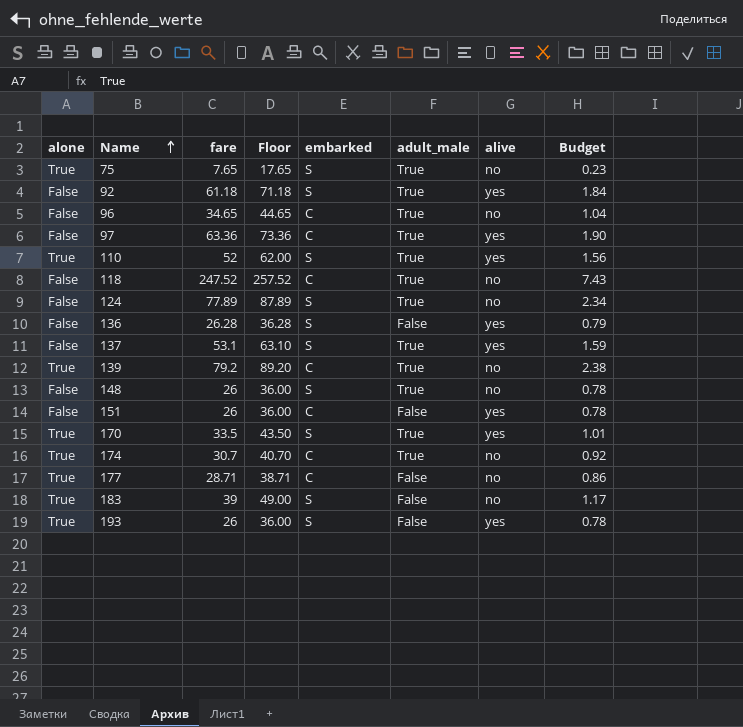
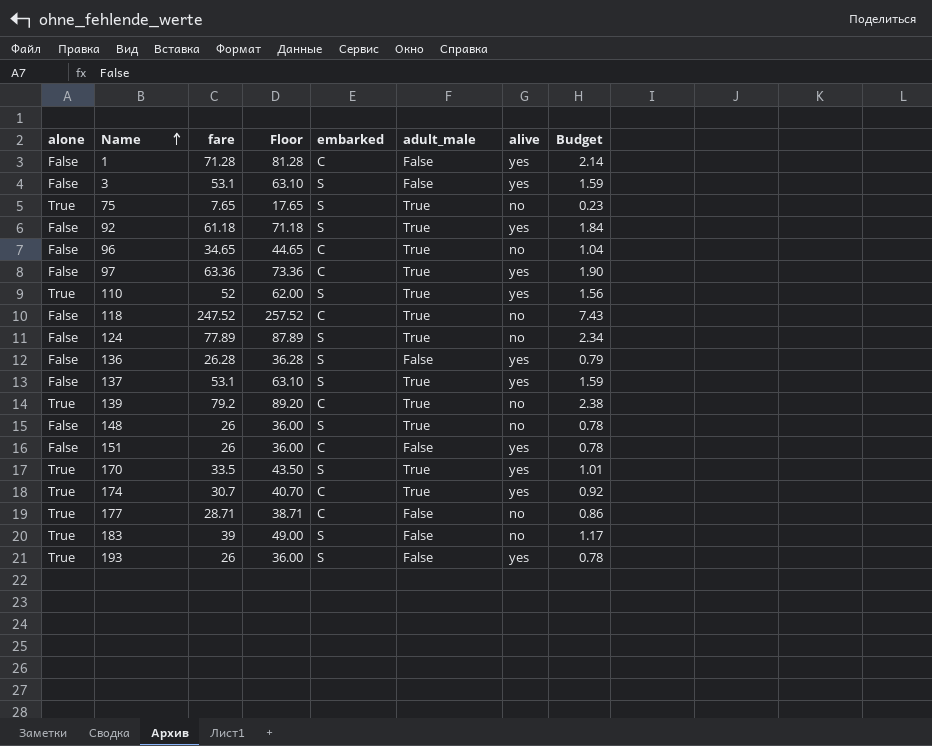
row 1: none -> False | 71.28 | 81.28 | C | False | yes | 2.14
row 3: none -> False | 53.1 | 63.10 | S | False | yes | 1.59
174 | alive: no -> yes

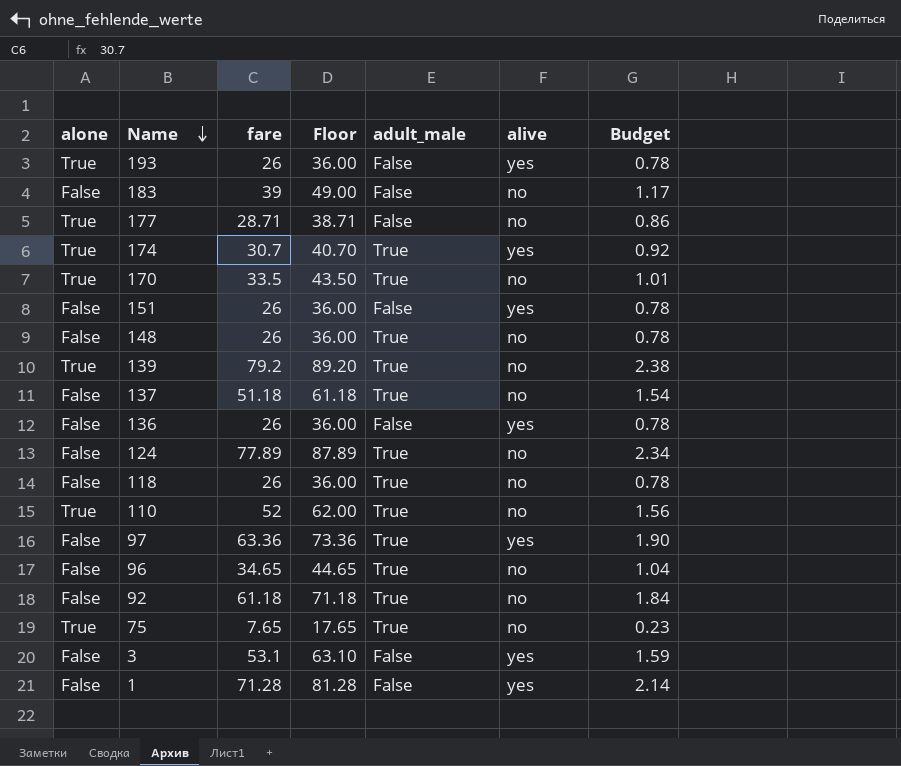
row order: Name ascending -> Name descending
column embarked | position: 5 -> none
183 | alone: True -> False
170 | alive: yes -> no
137 | fare: 53.1 -> 51.18
137 | Floor: 63.10 -> 61.18
137 | alive: yes -> no
137 | Budget: 1.59 -> 1.54
136 | fare: 26.28 -> 26
136 | Floor: 36.28 -> 36.00
136 | Budget: 0.79 -> 0.78
118 | fare: 247.52 -> 26
118 | Floor: 257.52 -> 36.00
118 | Budget: 7.43 -> 0.78
110 | alive: yes -> no
92 | alive: yes -> no

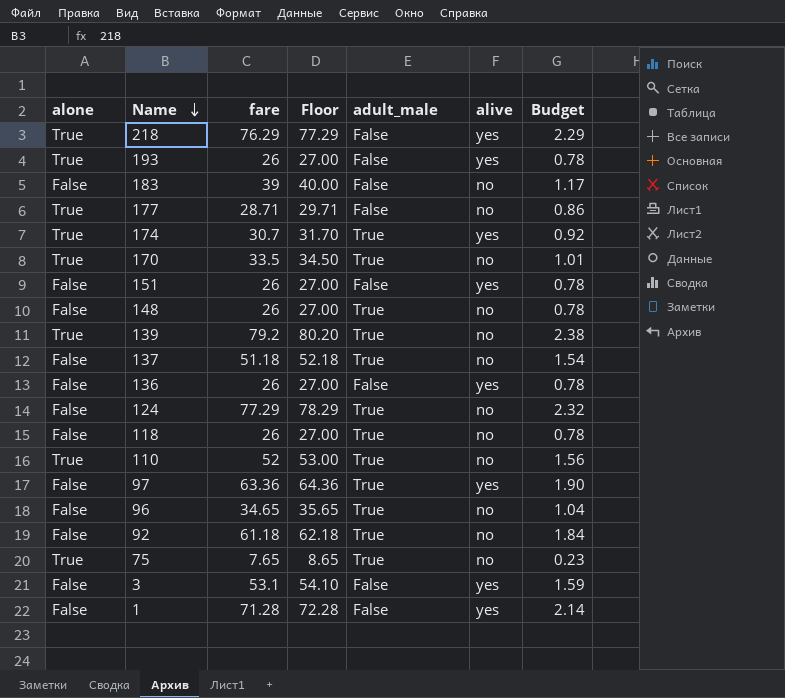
column Floor | formula: [fare] + 10 -> [fare] + 1
row 218: none -> True | 76.29 | 77.29 | False | yes | 2.29
124 | fare: 77.89 -> 77.29
124 | Budget: 2.34 -> 2.32

